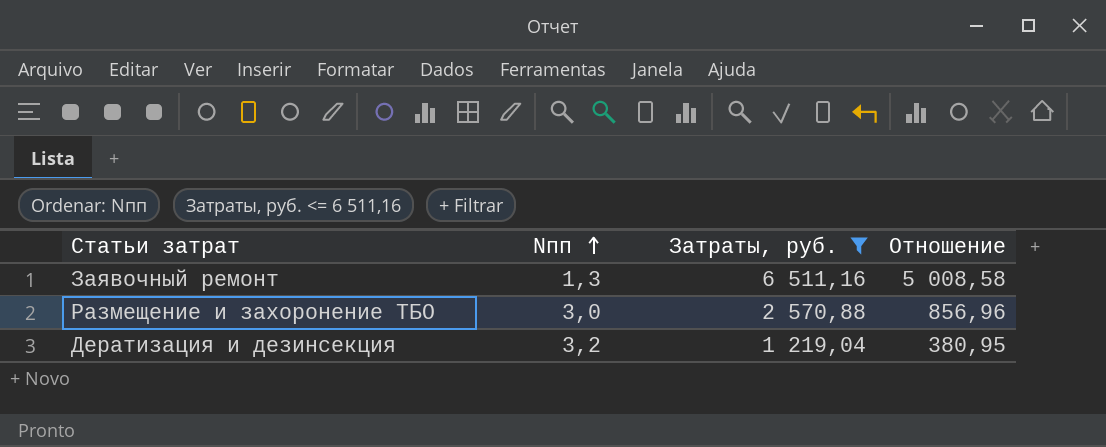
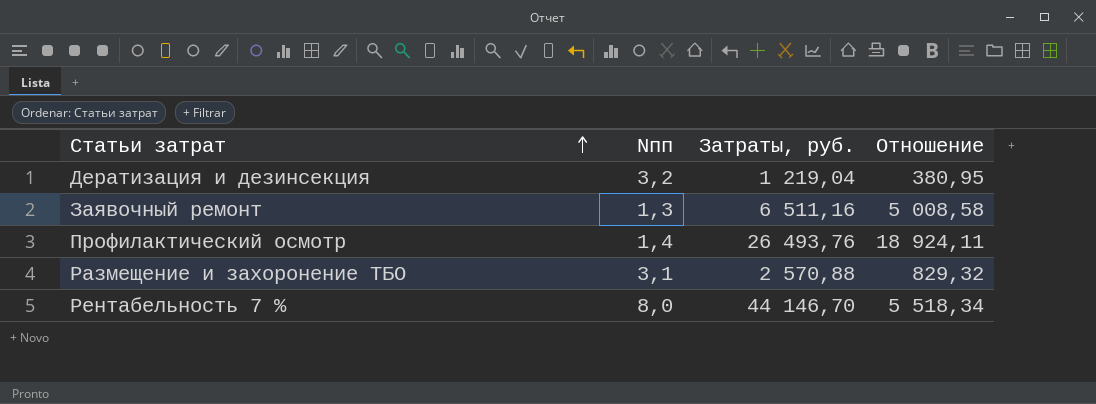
filter: Затраты, руб. <= 6 511,16 -> none
row order: Nпп ascending -> Статьи затрат ascending
Размещение и захоронение ТБО | Nпп: 3,0 -> 3,1
Размещение и захоронение ТБО | Отношение: 856,96 -> 829,32

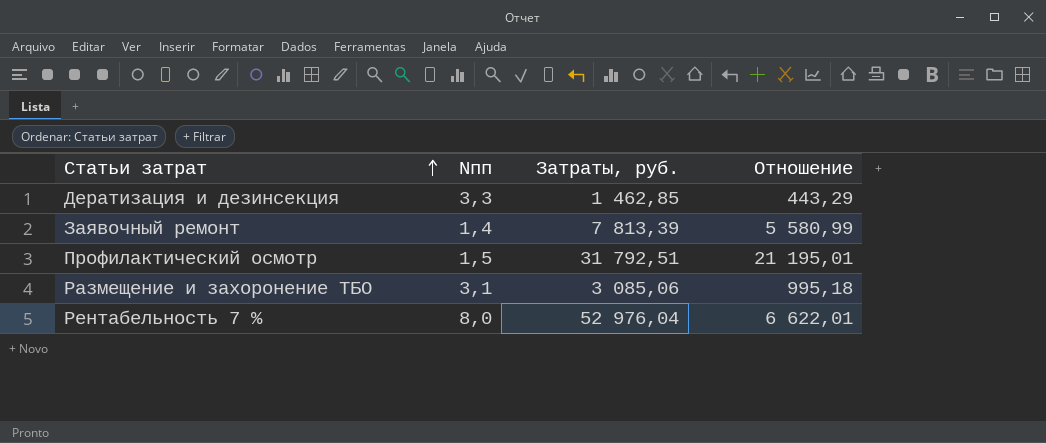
Дератизация и дезинсекция | Nпп: 3,2 -> 3,3
Дератизация и дезинсекция | Затраты, руб.: 1 219,04 -> 1 462,85
Дератизация и дезинсекция | Отношение: 380,95 -> 443,29
Заявочный ремонт | Nпп: 1,3 -> 1,4
Заявочный ремонт | Затраты, руб.: 6 511,16 -> 7 813,39
Заявочный ремонт | Отношение: 5 008,58 -> 5 580,99
Профилактический осмотр | Nпп: 1,4 -> 1,5
Профилактический осмотр | Затраты, руб.: 26 493,76 -> 31 792,51
Профилактический осмотр | Отношение: 18 924,11 -> 21 195,01
Размещение и захоронение ТБО | Затраты, руб.: 2 570,88 -> 3 085,06
Размещение и захоронение ТБО | Отношение: 829,32 -> 995,18
Рентабельность 7 % | Затраты, руб.: 44 146,70 -> 52 976,04
Рентабельность 7 % | Отношение: 5 518,34 -> 6 622,01

